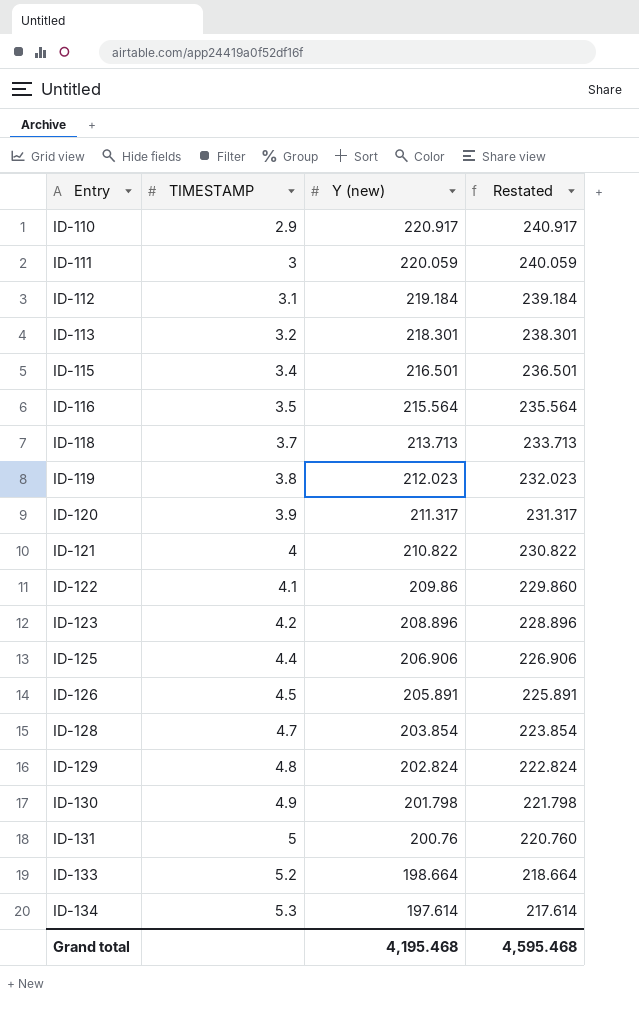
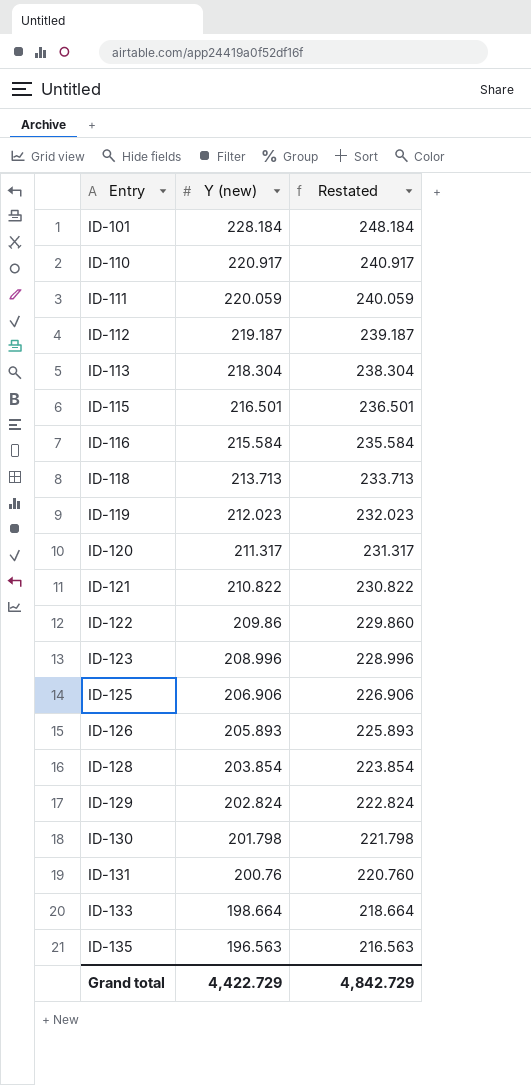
column TIMESTAMP | position: 2 -> none
row ID-134: 5.3 | 197.614 | 217.614 -> none
row ID-101: none -> 228.184 | 248.184
ID-112 | Y (new): 219.184 -> 219.187
ID-112 | Restated: 239.184 -> 239.187
ID-113 | Y (new): 218.301 -> 218.304
ID-113 | Restated: 238.301 -> 238.304
ID-116 | Y (new): 215.564 -> 215.584
ID-116 | Restated: 235.564 -> 235.584
ID-123 | Y (new): 208.896 -> 208.996
ID-123 | Restated: 228.896 -> 228.996
ID-126 | Y (new): 205.891 -> 205.893
ID-126 | Restated: 225.891 -> 225.893
row ID-135: none -> 196.563 | 216.563
Grand total | Y (new): 4,195.468 -> 4,422.729
Grand total | Restated: 4,595.468 -> 4,842.729

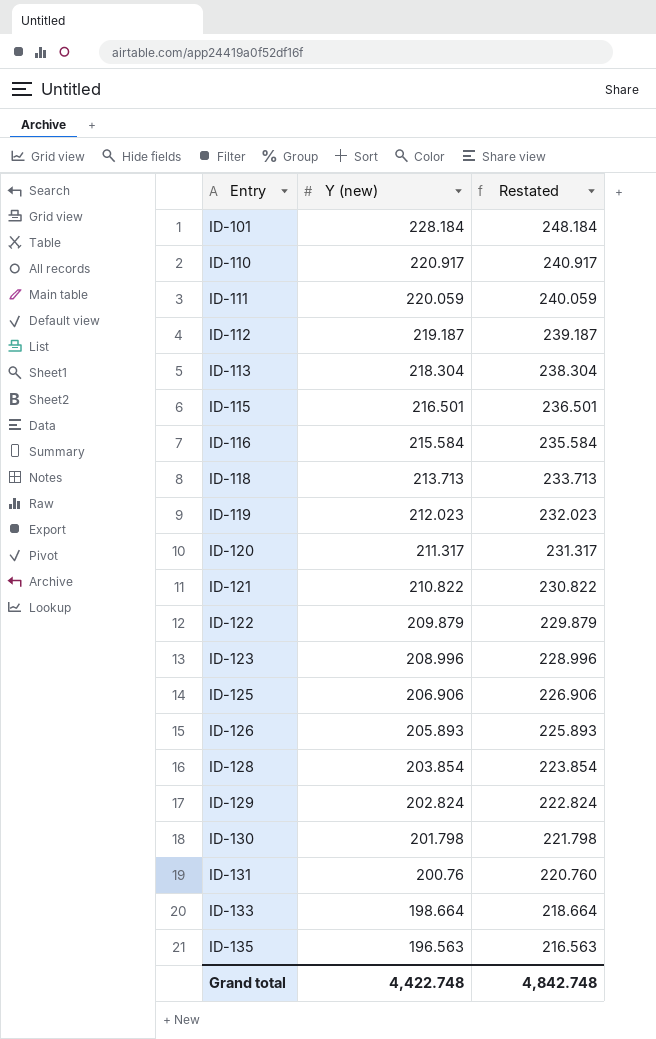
ID-122 | Y (new): 209.86 -> 209.879
ID-122 | Restated: 229.860 -> 229.879
Grand total | Y (new): 4,422.729 -> 4,422.748
Grand total | Restated: 4,842.729 -> 4,842.748

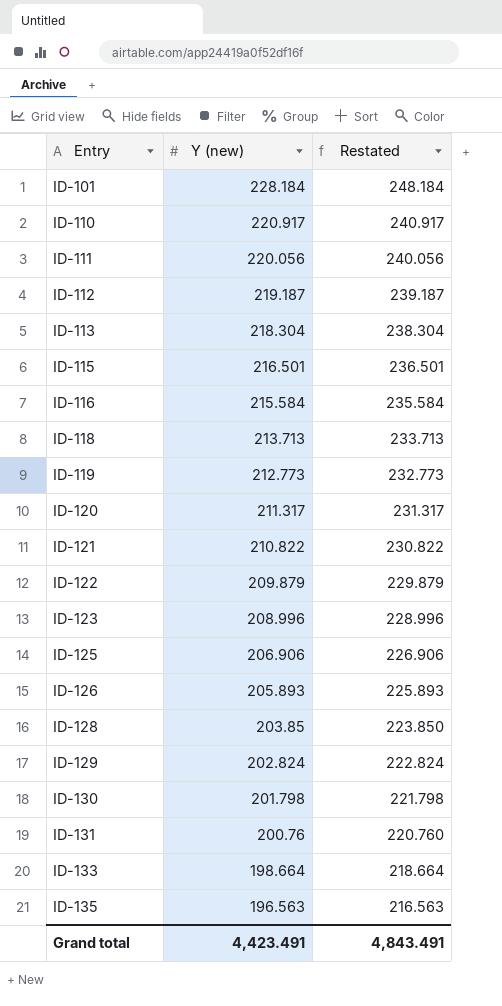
ID-111 | Y (new): 220.059 -> 220.056
ID-111 | Restated: 240.059 -> 240.056
ID-119 | Y (new): 212.023 -> 212.773
ID-119 | Restated: 232.023 -> 232.773
ID-128 | Y (new): 203.854 -> 203.85
ID-128 | Restated: 223.854 -> 223.850
Grand total | Y (new): 4,422.748 -> 4,423.491
Grand total | Restated: 4,842.748 -> 4,843.491

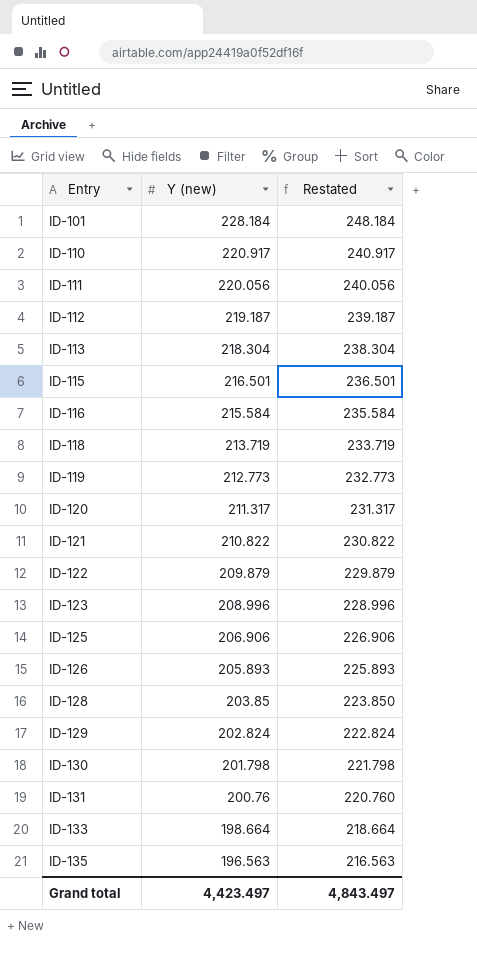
ID-118 | Y (new): 213.713 -> 213.719
ID-118 | Restated: 233.713 -> 233.719
Grand total | Y (new): 4,423.491 -> 4,423.497
Grand total | Restated: 4,843.491 -> 4,843.497

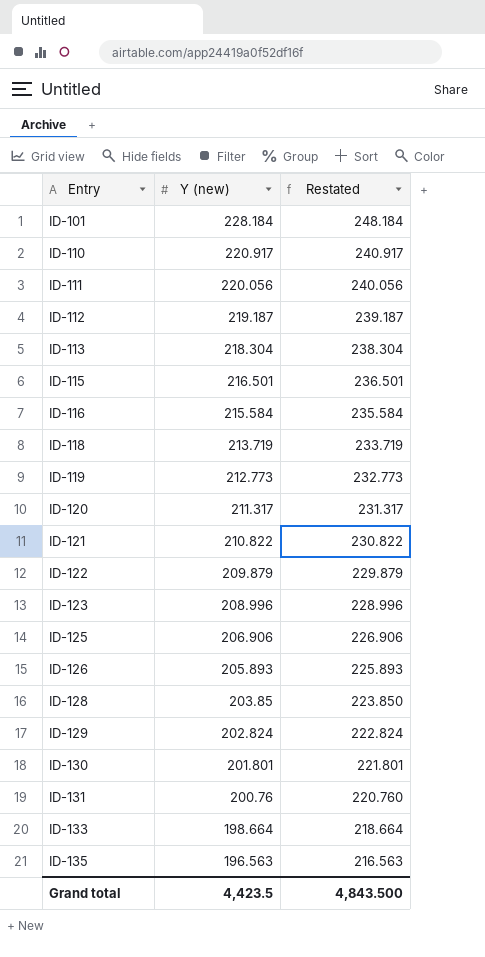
ID-130 | Y (new): 201.798 -> 201.801
ID-130 | Restated: 221.798 -> 221.801
Grand total | Y (new): 4,423.497 -> 4,423.5
Grand total | Restated: 4,843.497 -> 4,843.500

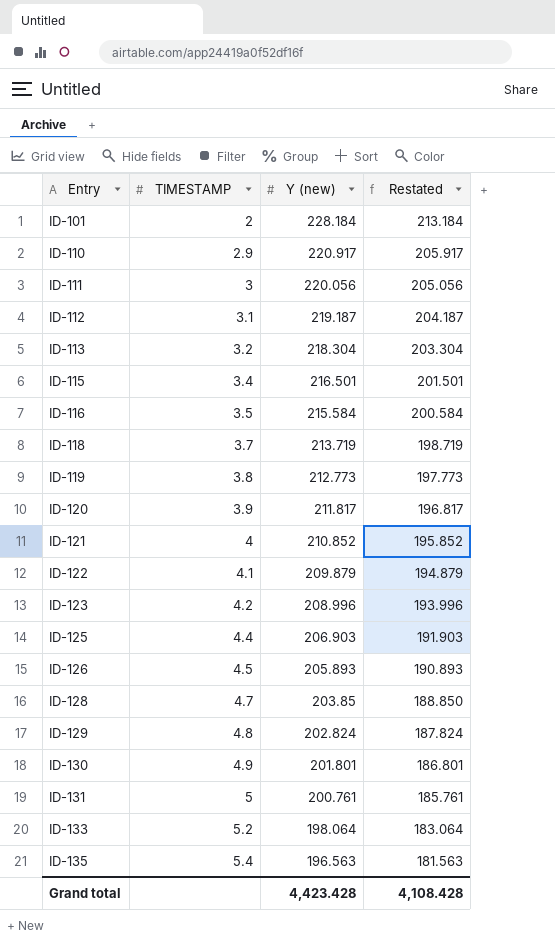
column TIMESTAMP | position: none -> 2
column Restated | formula: [Y (new)] + 20 -> [Y (new)] - 15
ID-120 | Y (new): 211.317 -> 211.817
ID-121 | Y (new): 210.822 -> 210.852
ID-125 | Y (new): 206.906 -> 206.903
ID-131 | Y (new): 200.76 -> 200.761
ID-133 | Y (new): 198.664 -> 198.064
Grand total | Y (new): 4,423.5 -> 4,423.428
Grand total | Restated: 4,843.500 -> 4,108.428

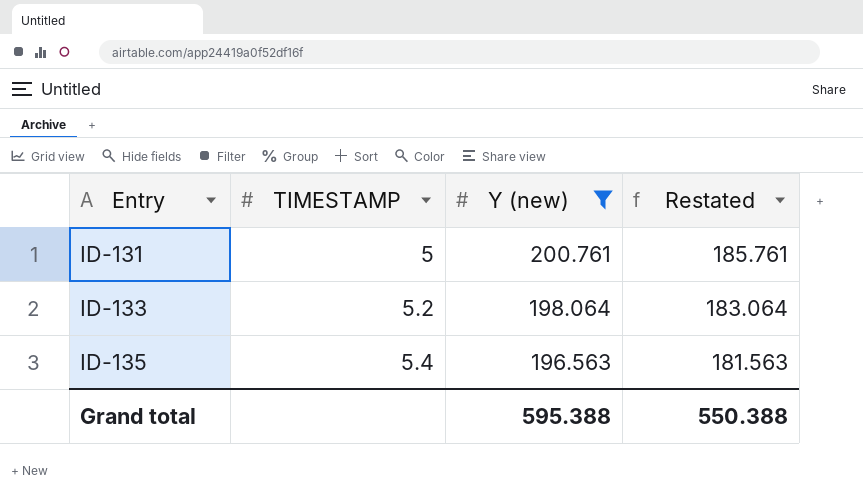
filter: none -> Y (new) <= 200.761
Grand total | Y (new): 4,423.428 -> 595.388
Grand total | Restated: 4,108.428 -> 550.388

